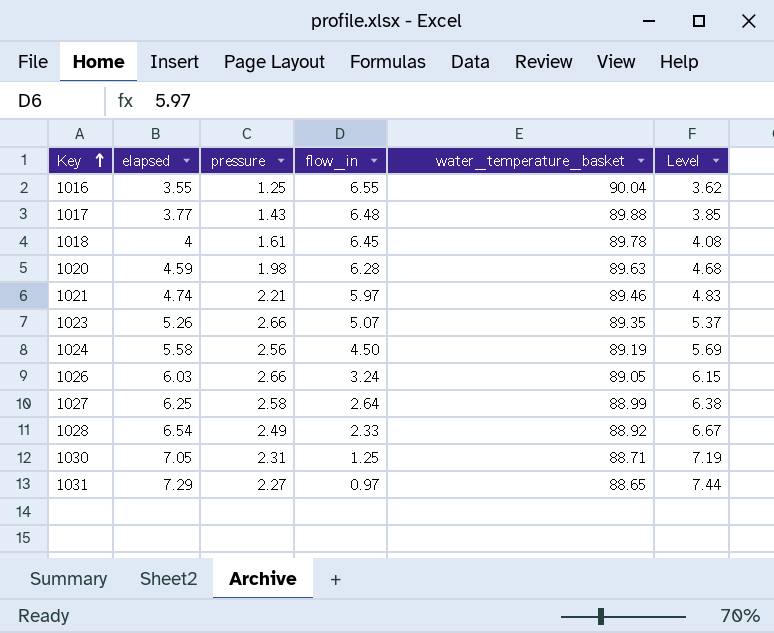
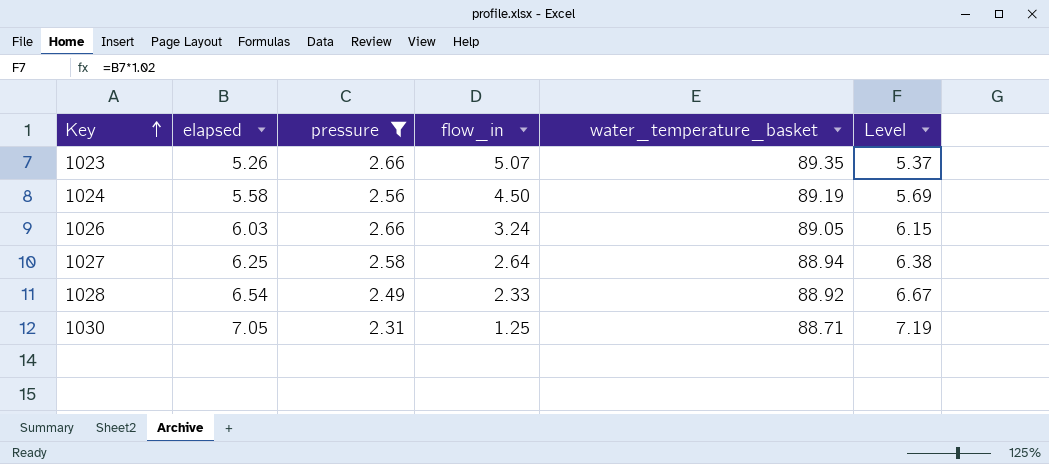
filter: none -> pressure >= 2.31
1027 | water_temperature_basket: 88.99 -> 88.94

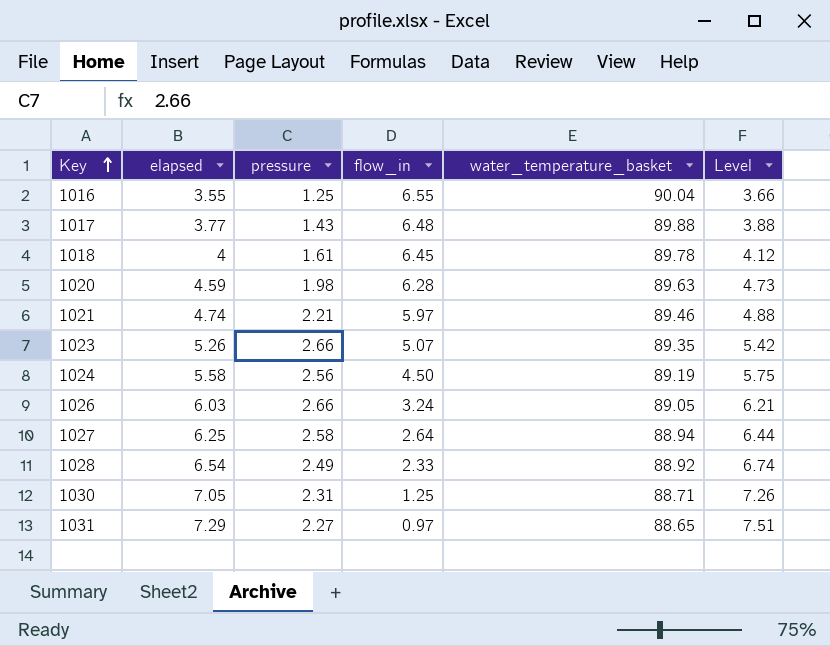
filter: pressure >= 2.31 -> none
column Level | formula: [elapsed] * 1.02 -> [elapsed] * 1.03

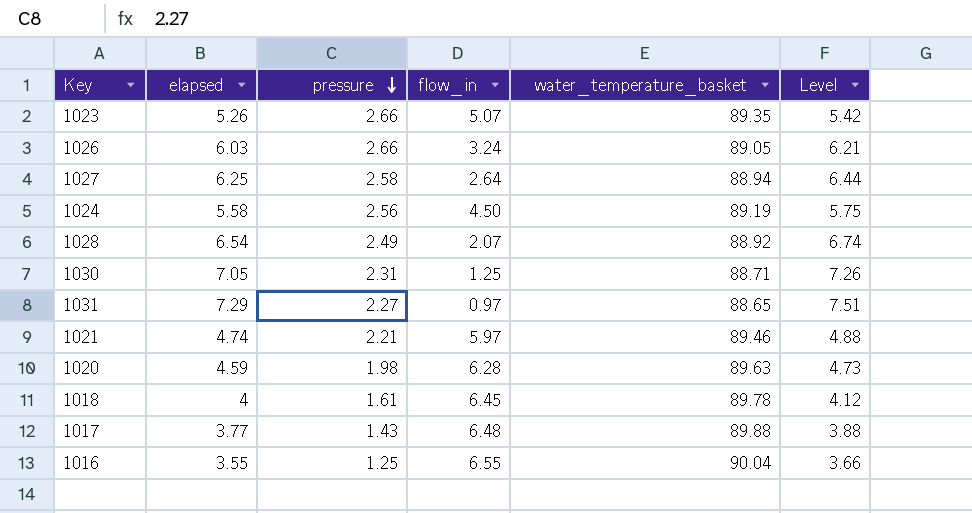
row order: Key ascending -> pressure descending
1028 | flow_in: 2.33 -> 2.07

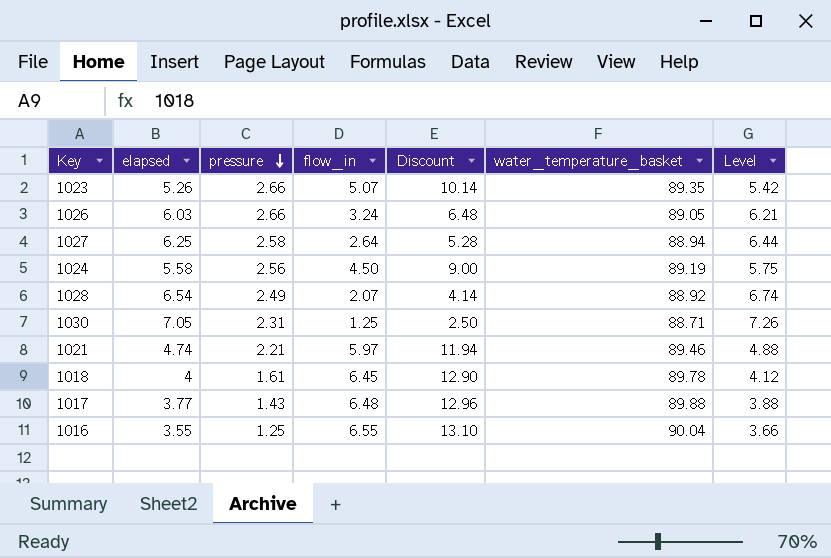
column Discount | formula: none -> [flow_in] * 2
row 1031: 7.29 | 2.27 | 0.97 | 88.65 | 7.51 -> none
row 1020: 4.59 | 1.98 | 6.28 | 89.63 | 4.73 -> none

